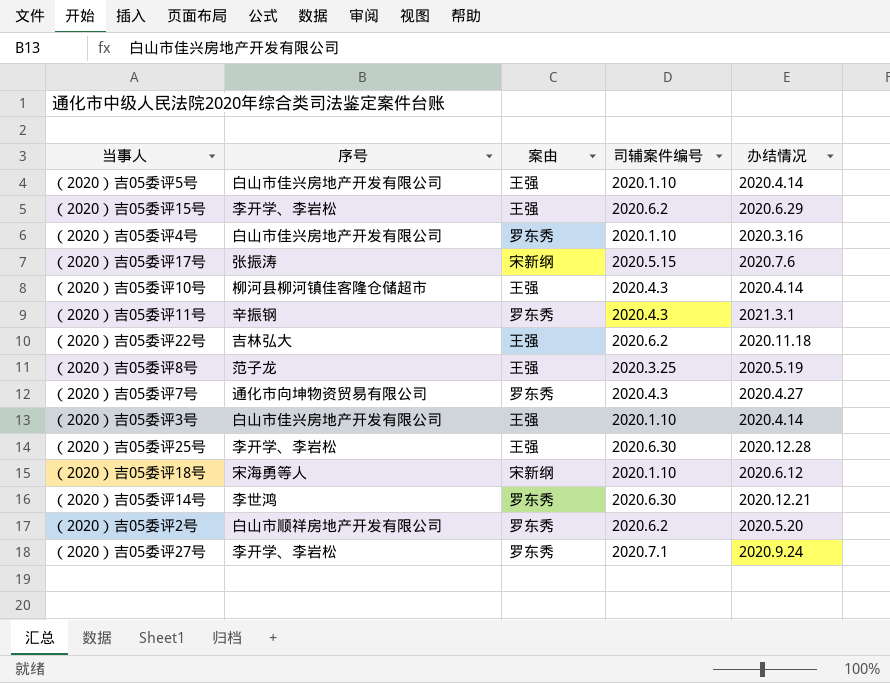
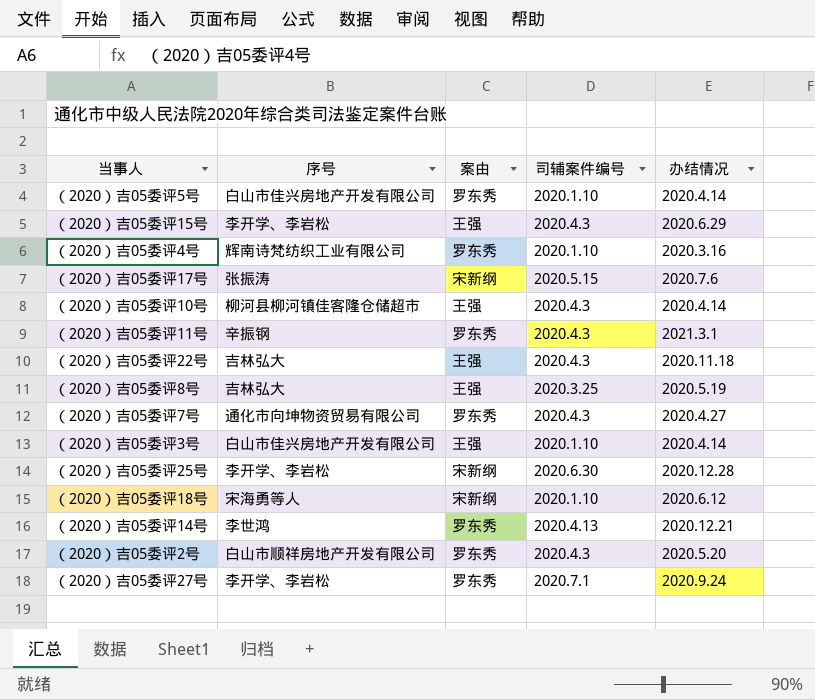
（2020）吉05委评5号 | 案由: 王强 -> 罗东秀
（2020）吉05委评15号 | 司辅案件编号: 2020.6.2 -> 2020.4.3
（2020）吉05委评4号 | 序号: 白山市佳兴房地产开发有限公司 -> 辉南诗梵纺织工业有限公司
（2020）吉05委评22号 | 司辅案件编号: 2020.6.2 -> 2020.4.3
（2020）吉05委评8号 | 序号: 范子龙 -> 吉林弘大
（2020）吉05委评25号 | 案由: 王强 -> 宋新纲
（2020）吉05委评14号 | 司辅案件编号: 2020.6.30 -> 2020.4.13
（2020）吉05委评2号 | 司辅案件编号: 2020.6.2 -> 2020.4.3

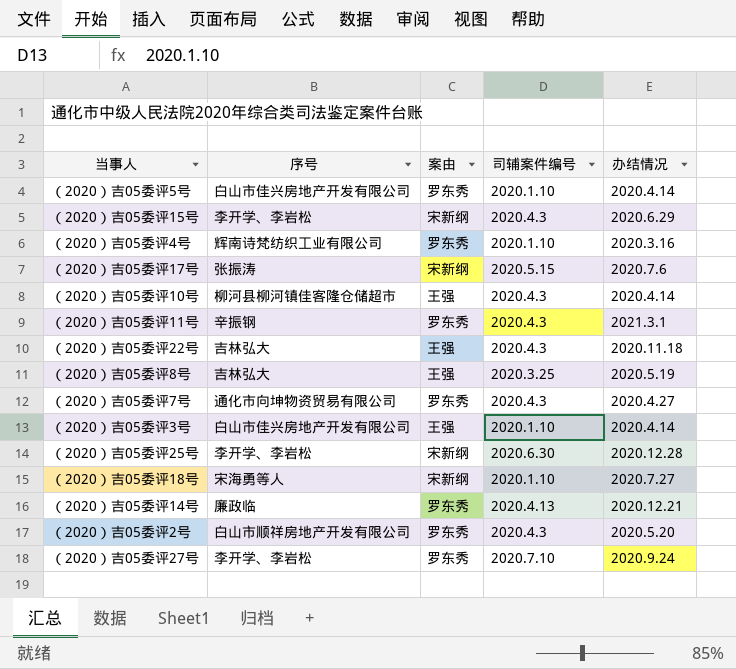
（2020）吉05委评15号 | 案由: 王强 -> 宋新纲
（2020）吉05委评18号 | 办结情况: 2020.6.12 -> 2020.7.27
（2020）吉05委评14号 | 序号: 李世鸿 -> 廉政临
（2020）吉05委评27号 | 司辅案件编号: 2020.7.1 -> 2020.7.10

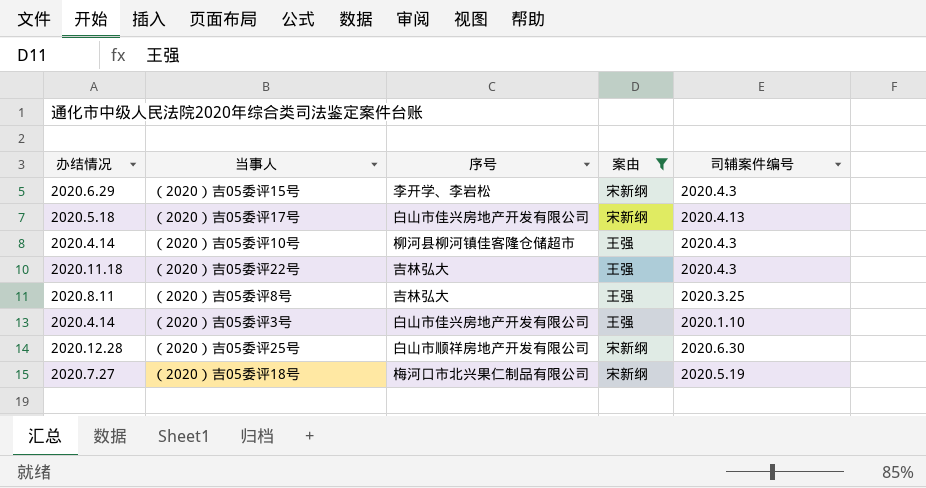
filter: none -> 案由 != 罗东秀
column 办结情况 | position: 5 -> 1
（2020）吉05委评17号 | 办结情况: 2020.7.6 -> 2020.5.18
（2020）吉05委评17号 | 序号: 张振涛 -> 白山市佳兴房地产开发有限公司
（2020）吉05委评17号 | 司辅案件编号: 2020.5.15 -> 2020.4.13
（2020）吉05委评8号 | 办结情况: 2020.5.19 -> 2020.8.11
（2020）吉05委评25号 | 序号: 李开学、李岩松 -> 白山市顺祥房地产开发有限公司
（2020）吉05委评18号 | 序号: 宋海勇等人 -> 梅河口市北兴果仁制品有限公司
（2020）吉05委评18号 | 司辅案件编号: 2020.1.10 -> 2020.5.19

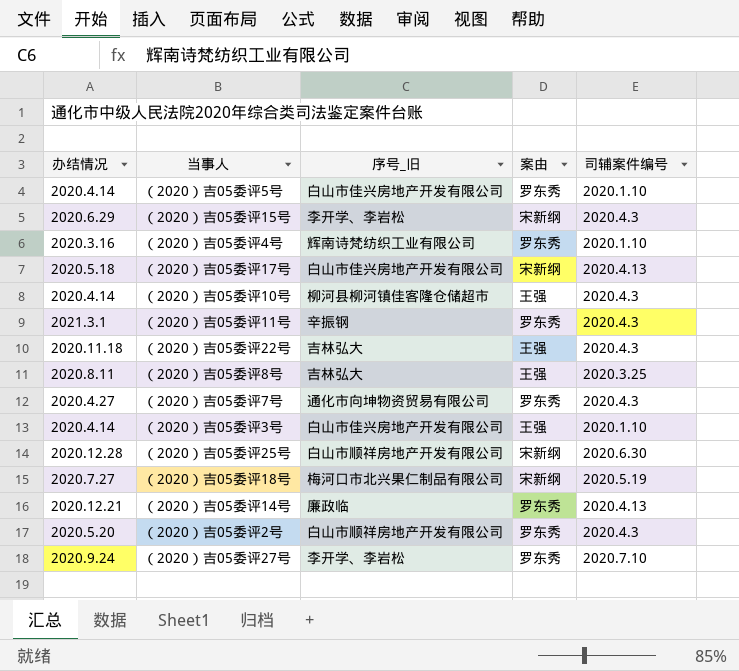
filter: 案由 != 罗东秀 -> none
column name: 序号 -> 序号_旧

